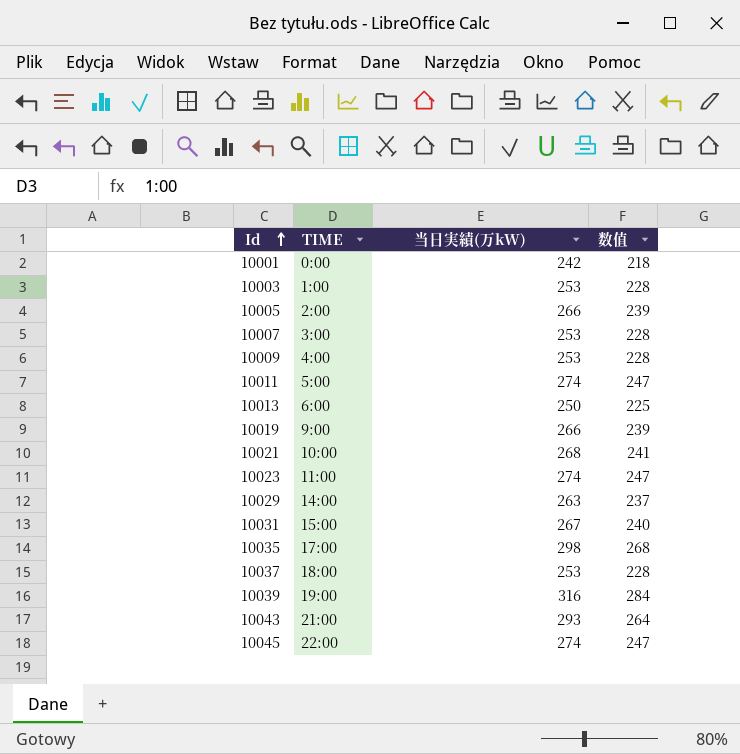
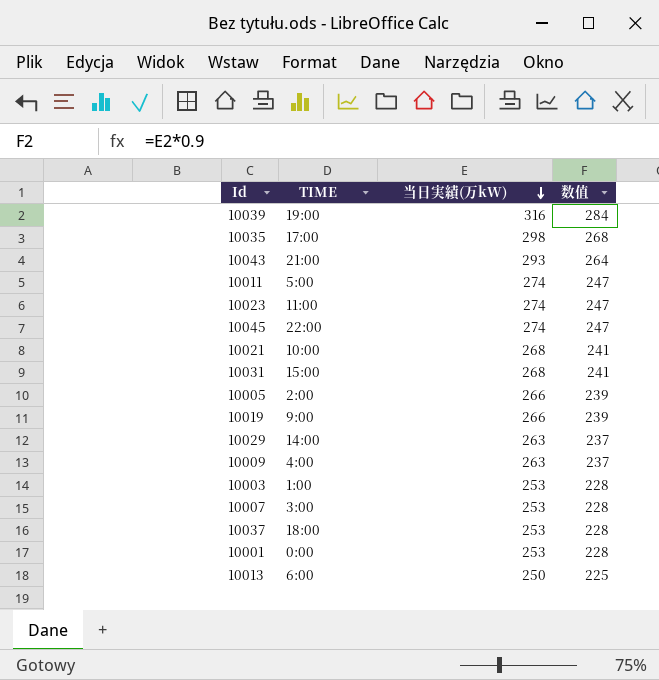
row order: Id ascending -> 当日実績(万kW) descending
10031 | 当日実績(万kW): 267 -> 268
10031 | 数值: 240 -> 241
10009 | 当日実績(万kW): 253 -> 263
10009 | 数值: 228 -> 237
10001 | 当日実績(万kW): 242 -> 253
10001 | 数值: 218 -> 228

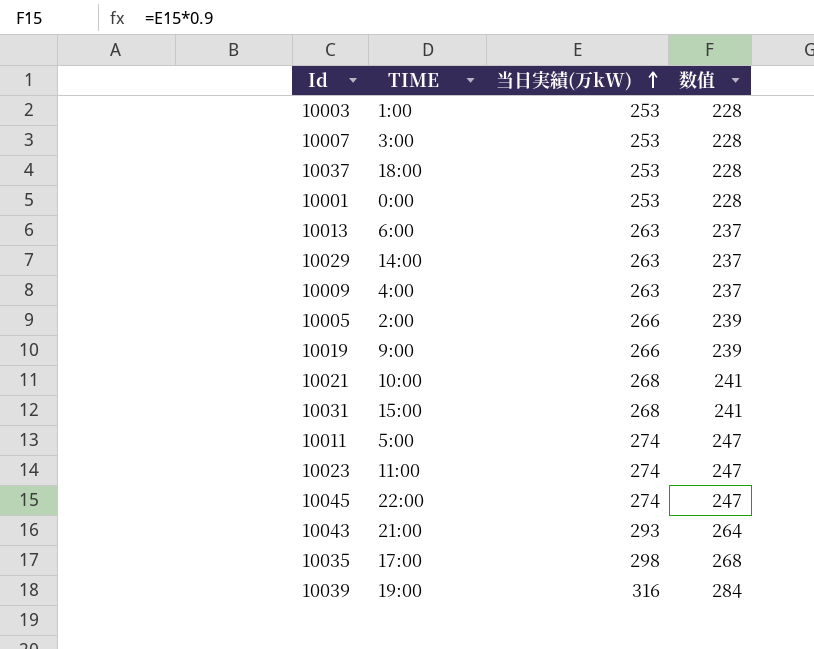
row order: 当日実績(万kW) descending -> 当日実績(万kW) ascending
10013 | 当日実績(万kW): 250 -> 263
10013 | 数值: 225 -> 237

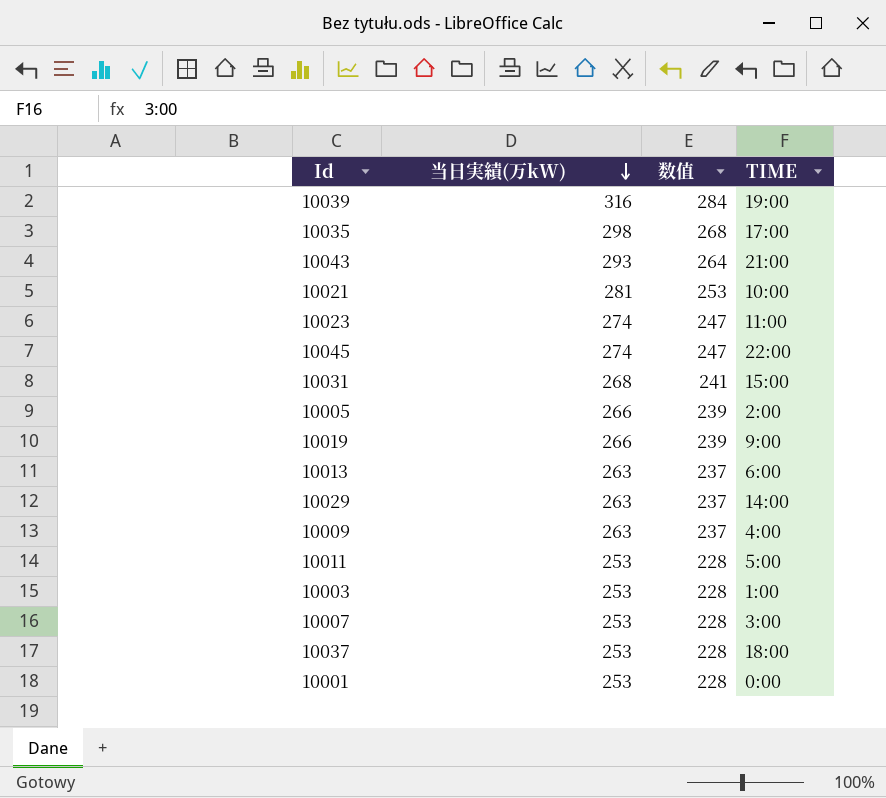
row order: 当日実績(万kW) ascending -> 当日実績(万kW) descending
column TIME | position: 2 -> 4
10021 | 当日実績(万kW): 268 -> 281
10021 | 数值: 241 -> 253
10011 | 当日実績(万kW): 274 -> 253
10011 | 数值: 247 -> 228

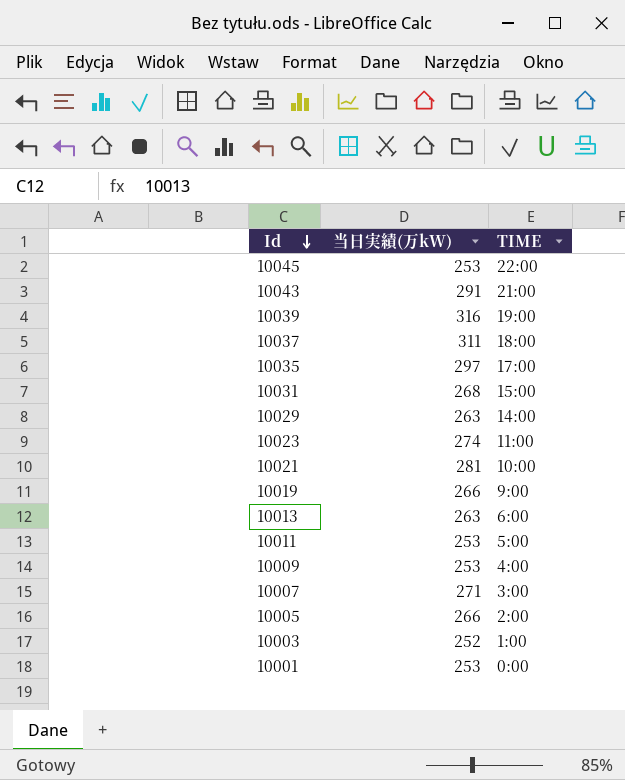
row order: 当日実績(万kW) descending -> Id descending
column 数值 | formula: [当日実績(万kW)] * 0.9 -> none
10045 | 当日実績(万kW): 274 -> 253
10043 | 当日実績(万kW): 293 -> 291
10037 | 当日実績(万kW): 253 -> 311
10035 | 当日実績(万kW): 298 -> 297
10009 | 当日実績(万kW): 263 -> 253
10007 | 当日実績(万kW): 253 -> 271
10003 | 当日実績(万kW): 253 -> 252

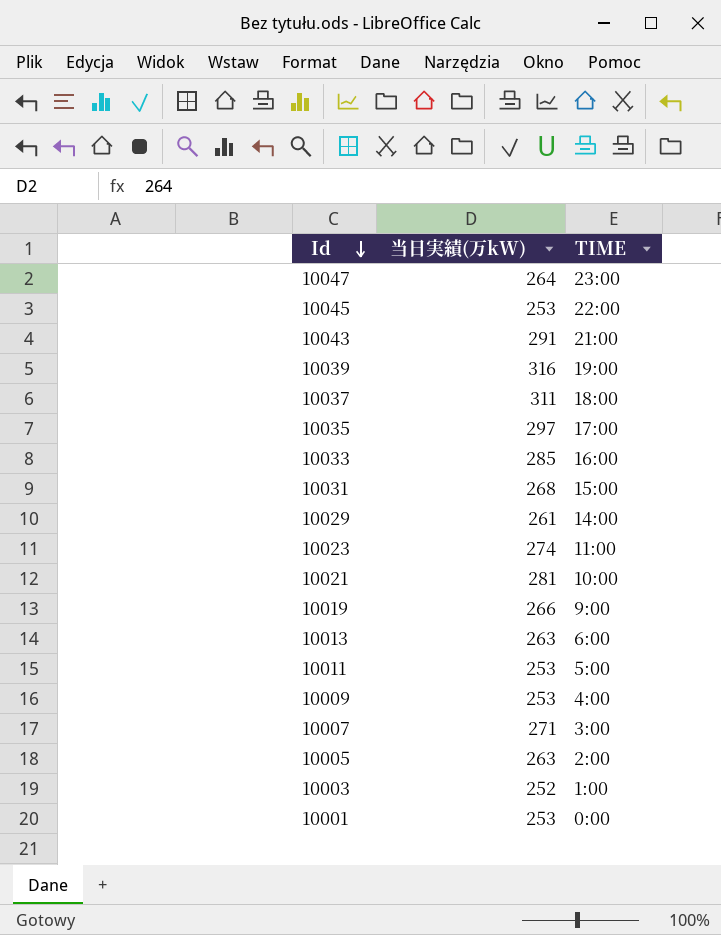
row 10047: none -> 264 | 23:00
row 10033: none -> 285 | 16:00
10029 | 当日実績(万kW): 263 -> 261
10005 | 当日実績(万kW): 266 -> 263

